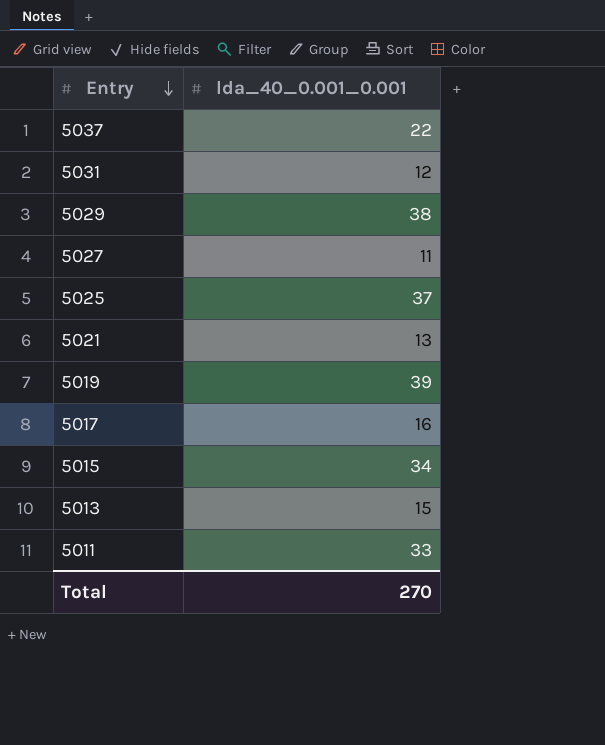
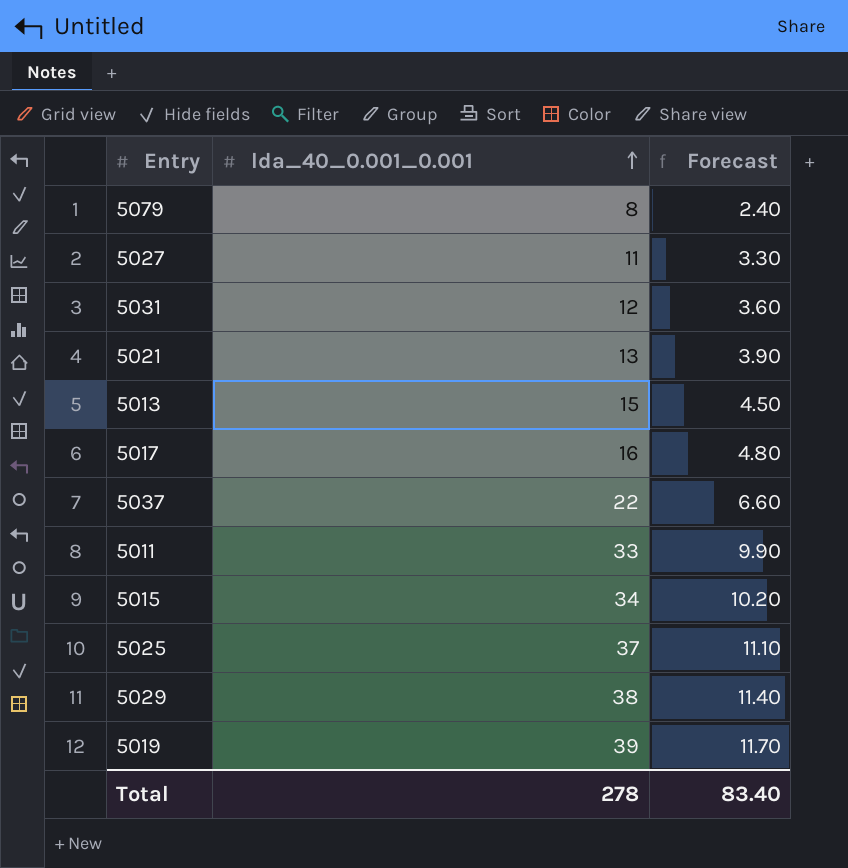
row order: Entry descending -> lda_40_0.001_0.001 ascending
column Forecast | formula: none -> [lda_40_0.001_0.001] * 0.3
row 5079: none -> 8 | 2.40
Total | lda_40_0.001_0.001: 270 -> 278

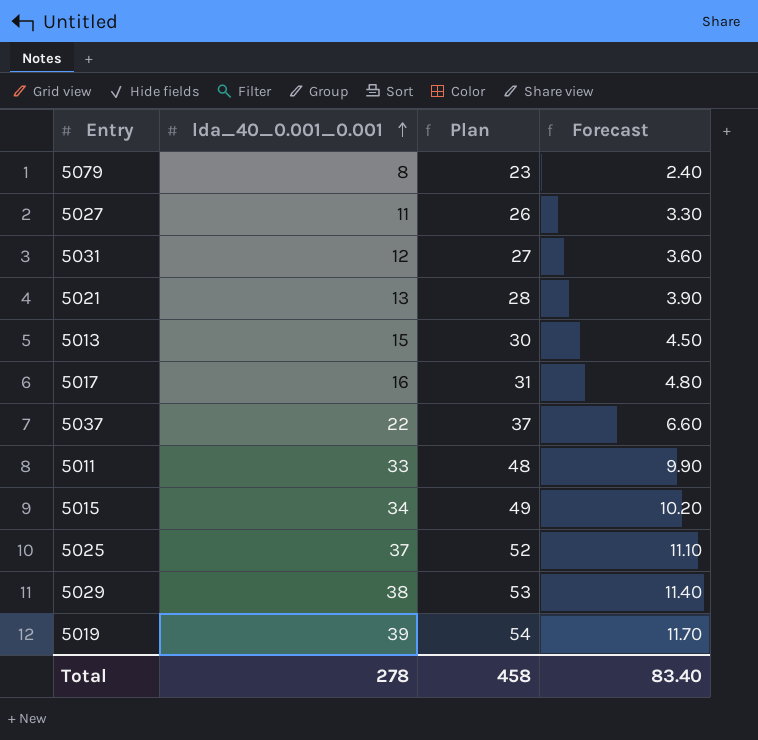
column Plan | formula: none -> [lda_40_0.001_0.001] + 15

